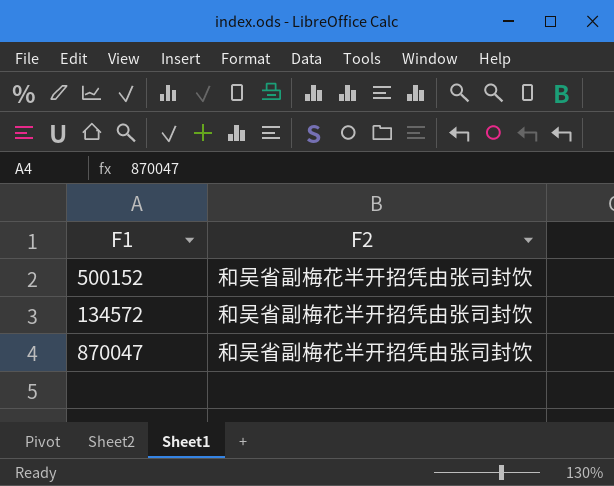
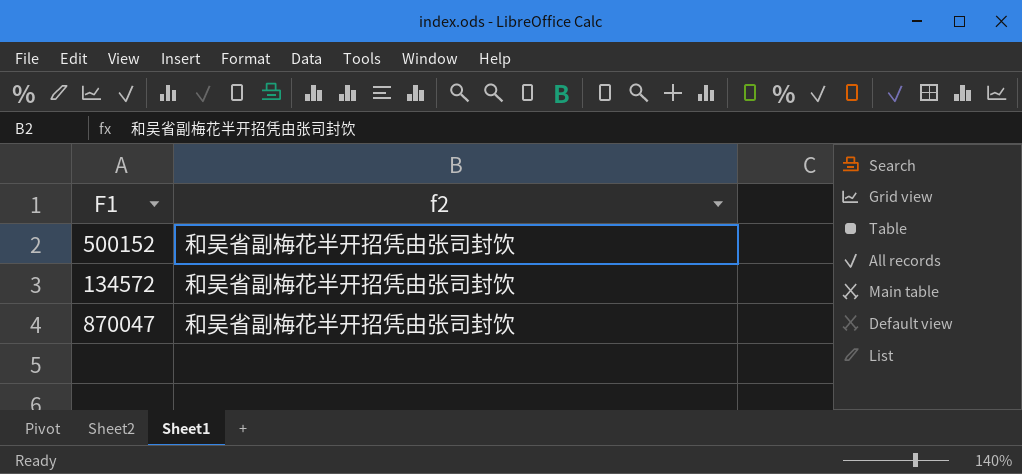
column name: F2 -> f2

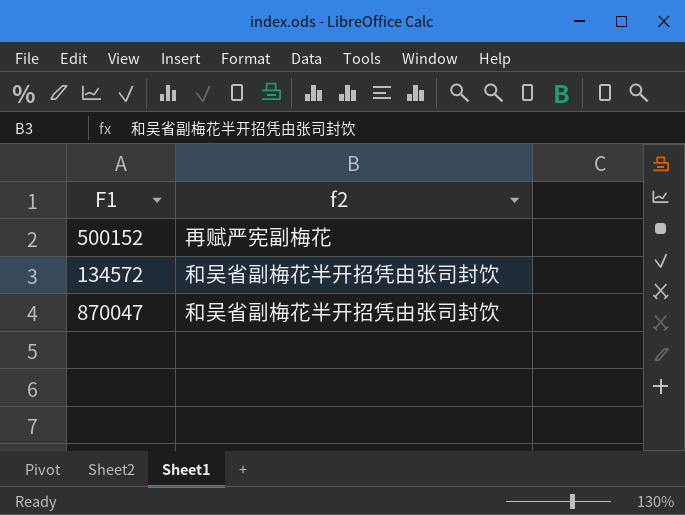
500152 | f2: 和吴省副梅花半开招凭由张司封饮 -> 再赋严宪副梅花

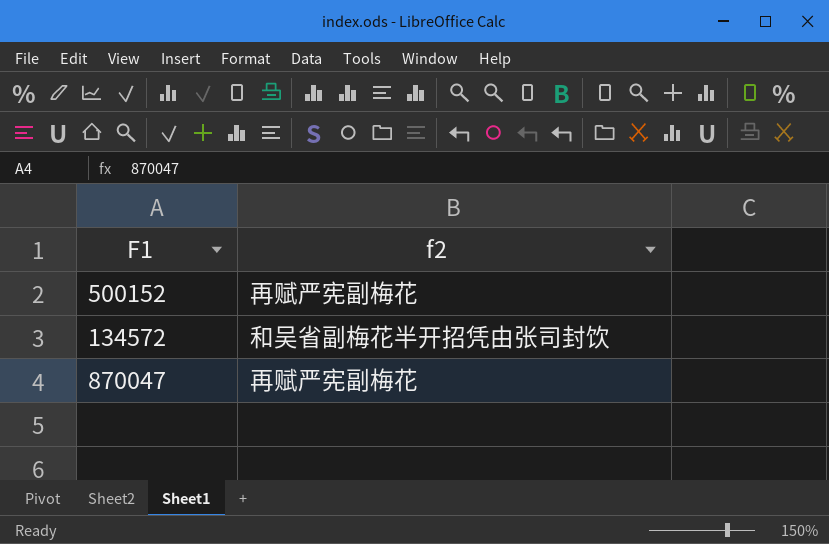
870047 | f2: 和吴省副梅花半开招凭由张司封饮 -> 再赋严宪副梅花

